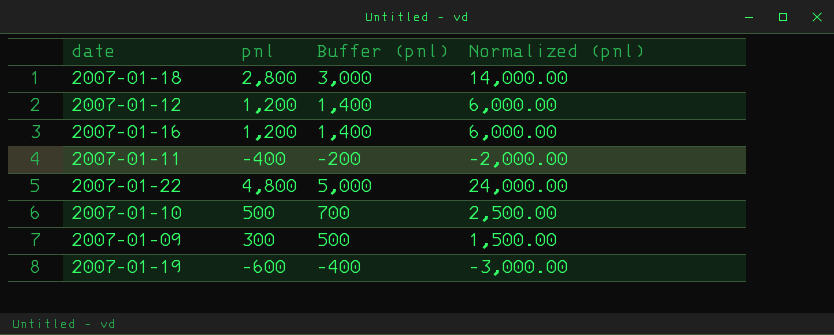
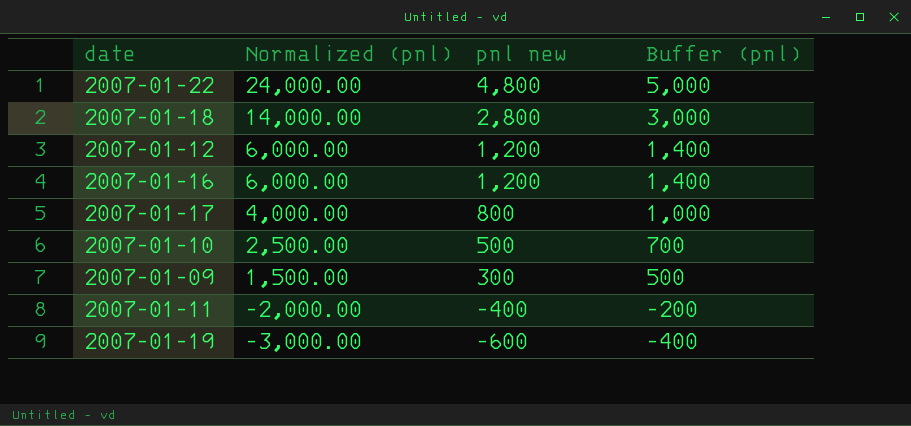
row order: none -> Normalized (pnl) descending
column Normalized (pnl) | position: 4 -> 2
column name: pnl -> pnl new
row 2007-01-17: none -> 4,000.00 | 800 | 1,000

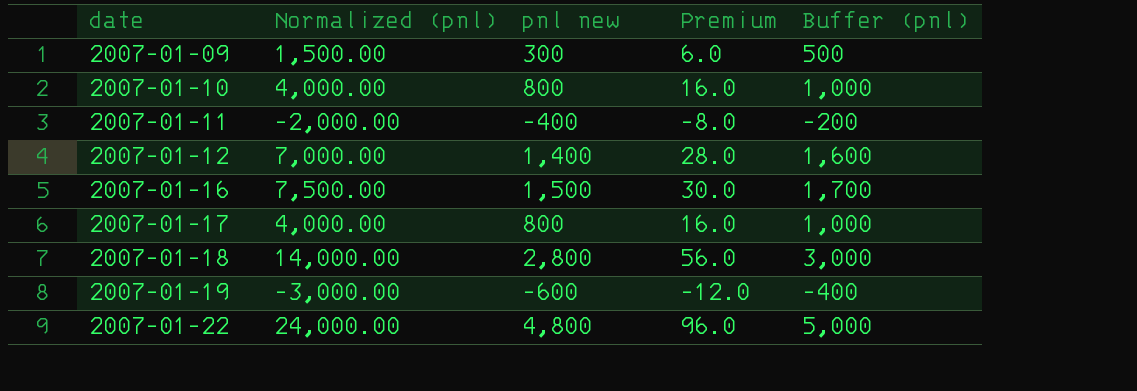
row order: Normalized (pnl) descending -> date ascending
column Premium | formula: none -> [pnl new] * 0.02
2007-01-10 | Normalized (pnl): 2,500.00 -> 4,000.00
2007-01-10 | pnl new: 500 -> 800
2007-01-10 | Buffer (pnl): 700 -> 1,000
2007-01-12 | Normalized (pnl): 6,000.00 -> 7,000.00
2007-01-12 | pnl new: 1,200 -> 1,400
2007-01-12 | Buffer (pnl): 1,400 -> 1,600
2007-01-16 | Normalized (pnl): 6,000.00 -> 7,500.00
2007-01-16 | pnl new: 1,200 -> 1,500
2007-01-16 | Buffer (pnl): 1,400 -> 1,700

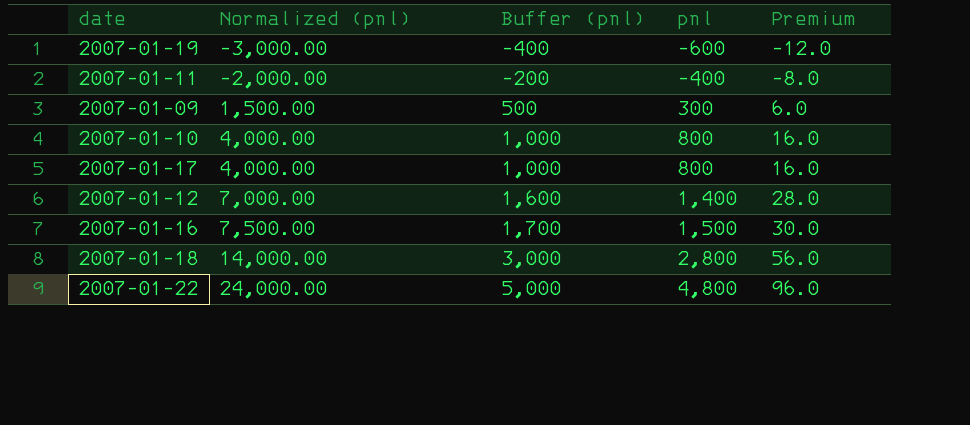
row order: date ascending -> Normalized (pnl) ascending
column Buffer (pnl) | position: 5 -> 3
column name: pnl new -> pnl

